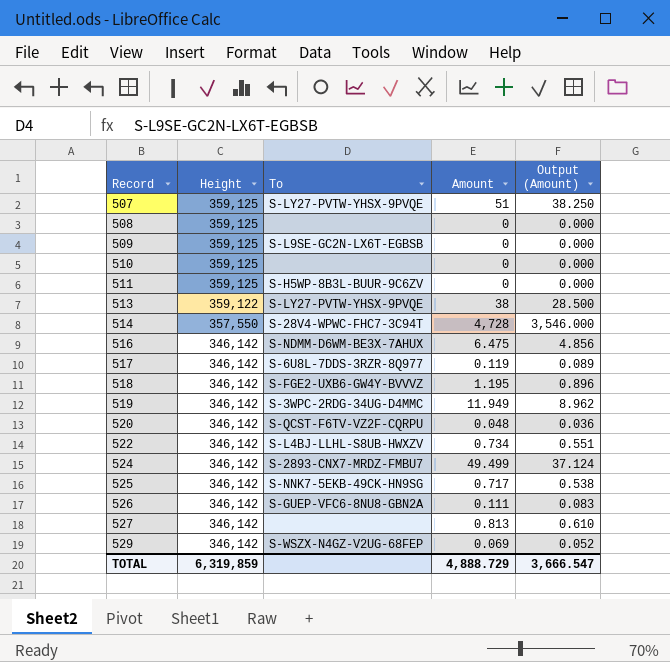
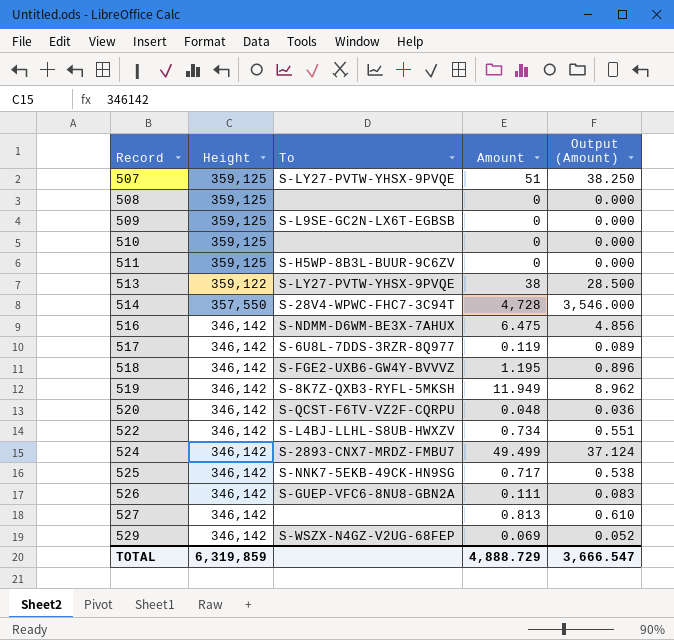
519 | To: S-3WPC-2RDG-34UG-D4MMC -> S-8K7Z-QXB3-RYFL-5MKSH

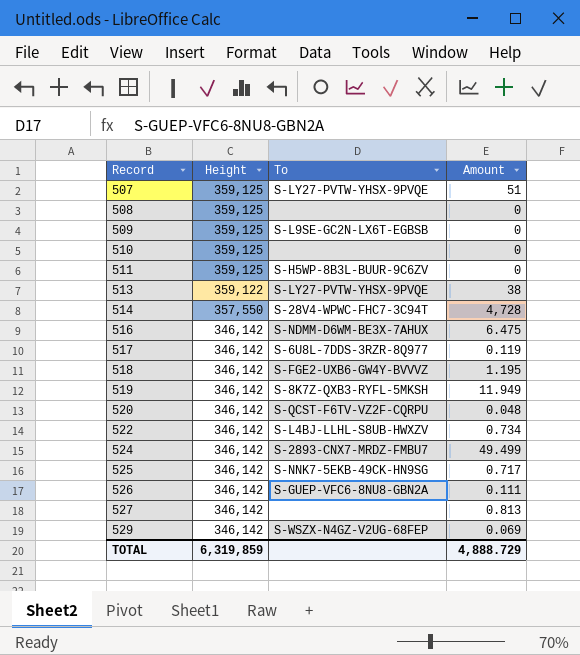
column Output (Amount) | formula: [Amount] * 0.75 -> none

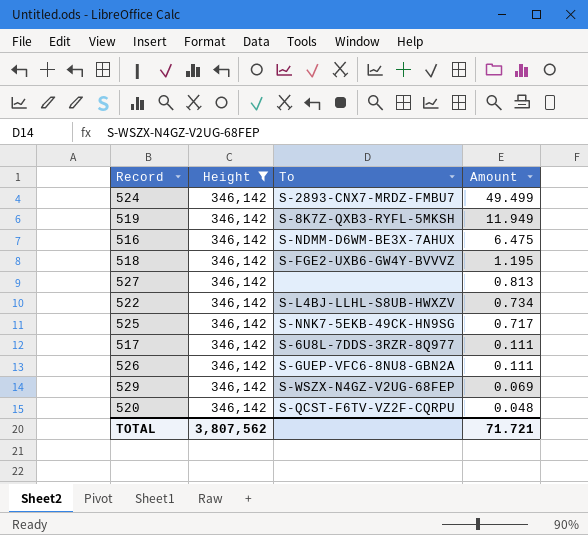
filter: none -> Height = 346,142
row order: Record ascending -> Amount descending
517 | Amount: 0.119 -> 0.111
TOTAL | Height: 6,319,859 -> 3,807,562
TOTAL | Amount: 4,888.729 -> 71.721

